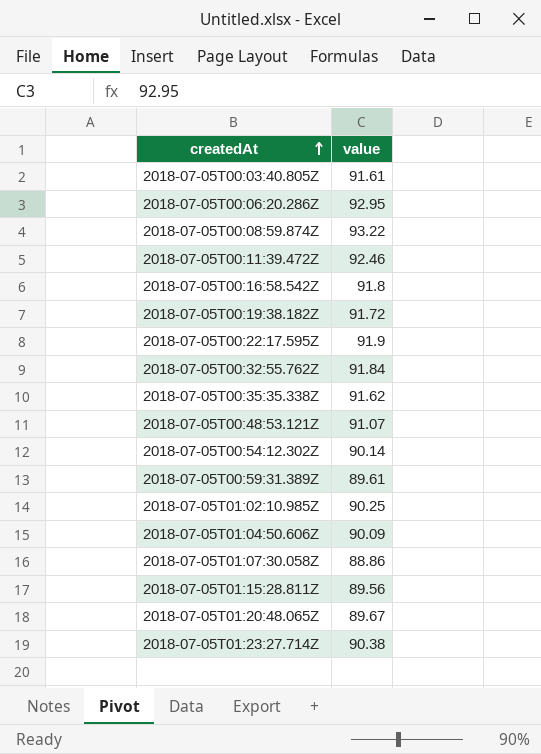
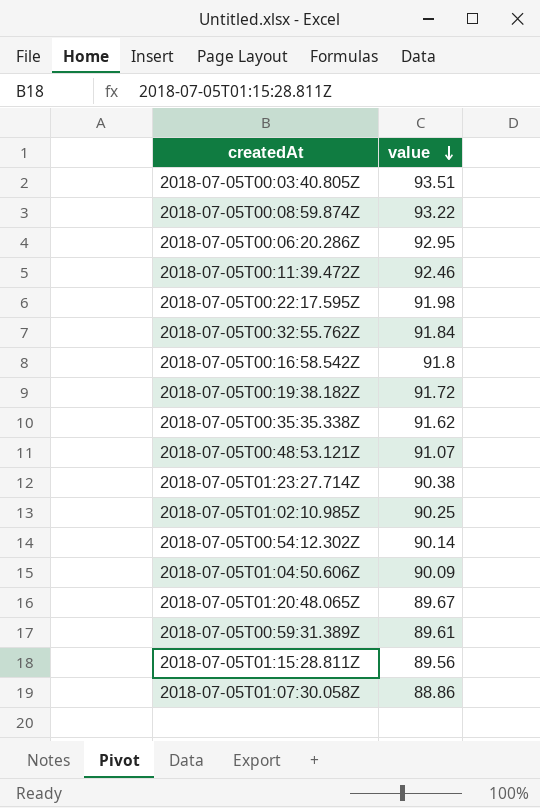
row order: createdAt ascending -> value descending
2018-07-05T00:03:40.805Z | value: 91.61 -> 93.51
2018-07-05T00:22:17.595Z | value: 91.9 -> 91.98

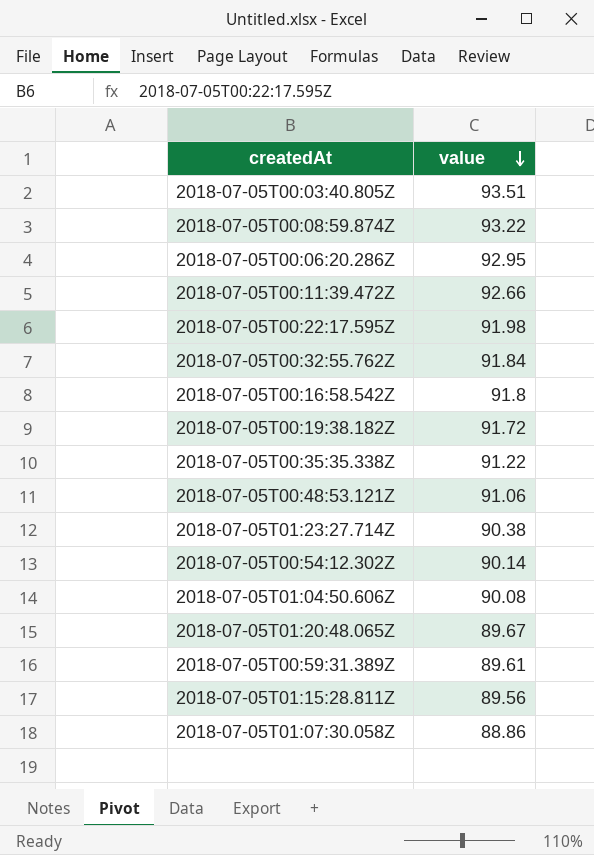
row 2018-07-05T01:02:10.985Z: 90.25 -> none
2018-07-05T00:11:39.472Z | value: 92.46 -> 92.66
2018-07-05T00:35:35.338Z | value: 91.62 -> 91.22
2018-07-05T00:48:53.121Z | value: 91.07 -> 91.06
2018-07-05T01:04:50.606Z | value: 90.09 -> 90.08

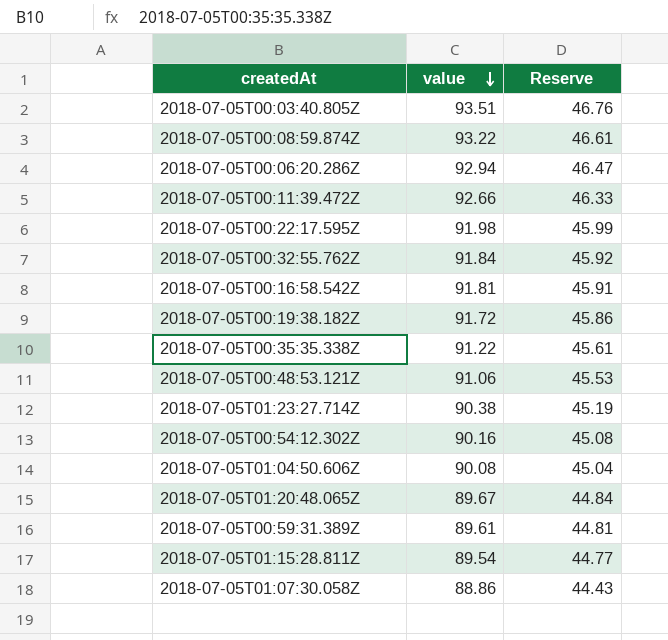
column Reserve | formula: none -> [value] * 0.5
2018-07-05T00:06:20.286Z | value: 92.95 -> 92.94
2018-07-05T00:16:58.542Z | value: 91.8 -> 91.81
2018-07-05T00:54:12.302Z | value: 90.14 -> 90.16
2018-07-05T01:15:28.811Z | value: 89.56 -> 89.54

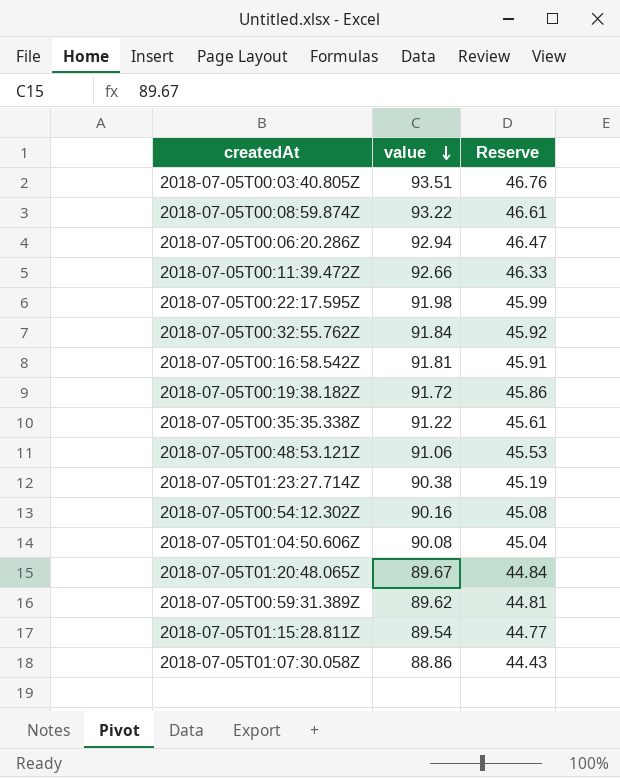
2018-07-05T00:59:31.389Z | value: 89.61 -> 89.62

